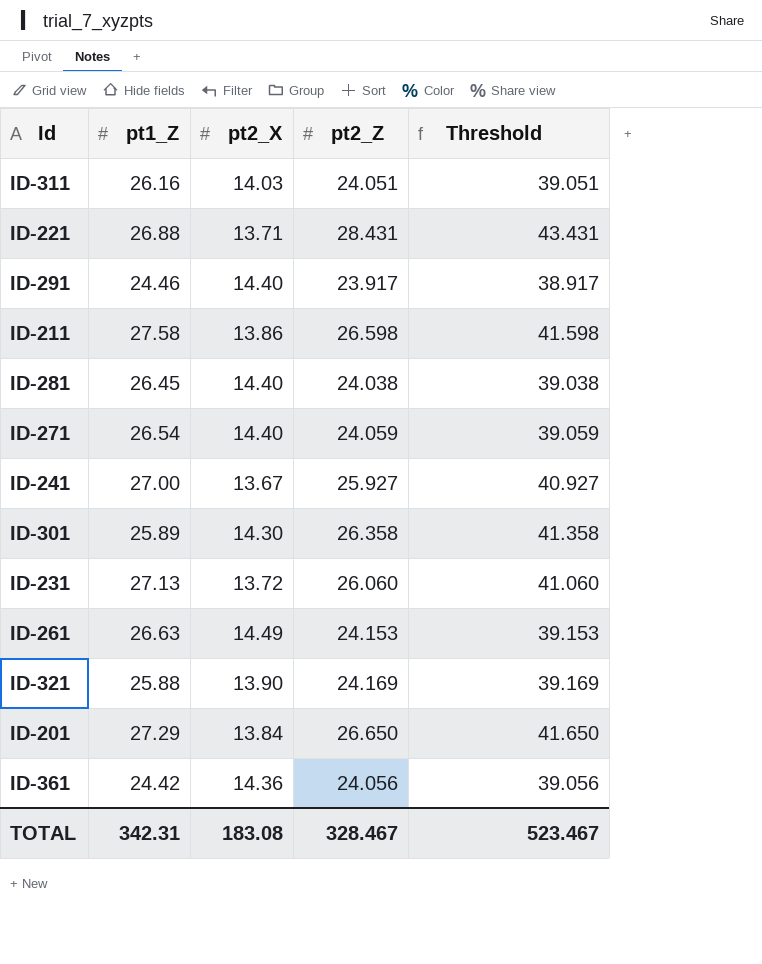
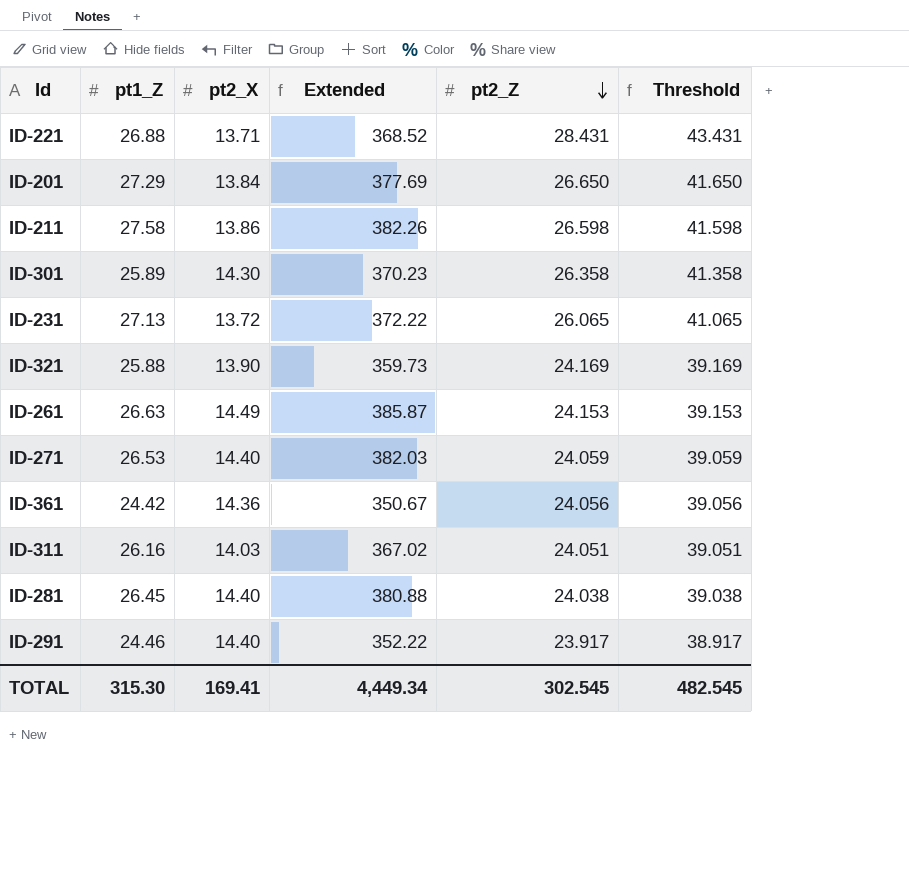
row order: none -> pt2_Z descending
column Extended | formula: none -> [pt1_Z] * [pt2_X]
row ID-241: 27.00 | 13.67 | 25.927 | 40.927 -> none
ID-231 | pt2_Z: 26.060 -> 26.065
ID-231 | Threshold: 41.060 -> 41.065
ID-271 | pt1_Z: 26.54 -> 26.53
TOTAL | pt1_Z: 342.31 -> 315.30
TOTAL | pt2_X: 183.08 -> 169.41
TOTAL | pt2_Z: 328.467 -> 302.545
TOTAL | Threshold: 523.467 -> 482.545

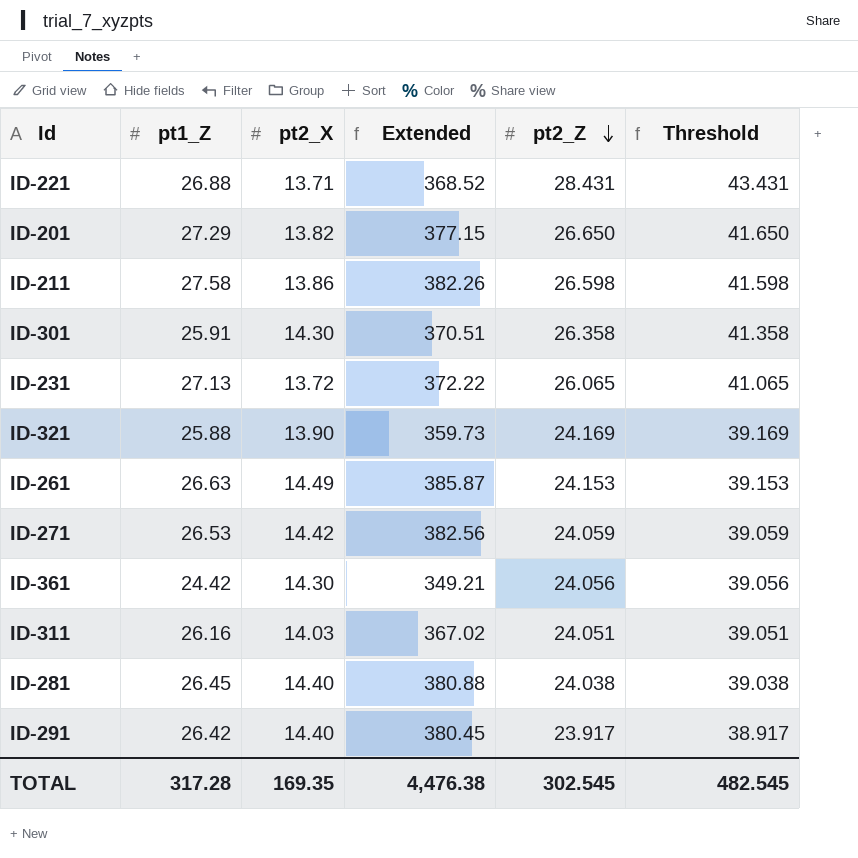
ID-201 | pt2_X: 13.84 -> 13.82
ID-201 | Extended: 377.69 -> 377.15
ID-301 | pt1_Z: 25.89 -> 25.91
ID-301 | Extended: 370.23 -> 370.51
ID-271 | pt2_X: 14.40 -> 14.42
ID-271 | Extended: 382.03 -> 382.56
ID-361 | pt2_X: 14.36 -> 14.30
ID-361 | Extended: 350.67 -> 349.21
ID-291 | pt1_Z: 24.46 -> 26.42
ID-291 | Extended: 352.22 -> 380.45
TOTAL | pt1_Z: 315.30 -> 317.28
TOTAL | pt2_X: 169.41 -> 169.35
TOTAL | Extended: 4,449.34 -> 4,476.38

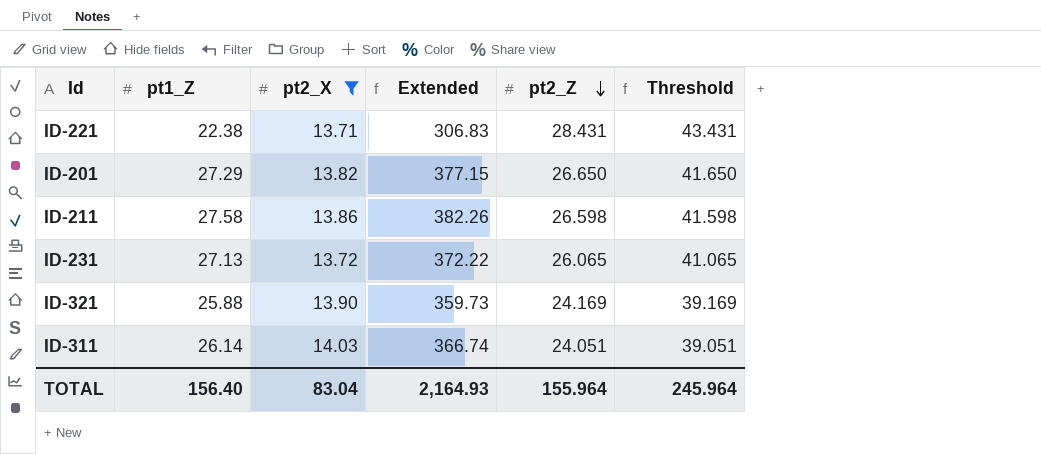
filter: none -> pt2_X <= 14.03
ID-221 | pt1_Z: 26.88 -> 22.38
ID-221 | Extended: 368.52 -> 306.83
ID-311 | pt1_Z: 26.16 -> 26.14
ID-311 | Extended: 367.02 -> 366.74
TOTAL | pt1_Z: 317.28 -> 156.40
TOTAL | pt2_X: 169.35 -> 83.04
TOTAL | Extended: 4,476.38 -> 2,164.93
TOTAL | pt2_Z: 302.545 -> 155.964
TOTAL | Threshold: 482.545 -> 245.964

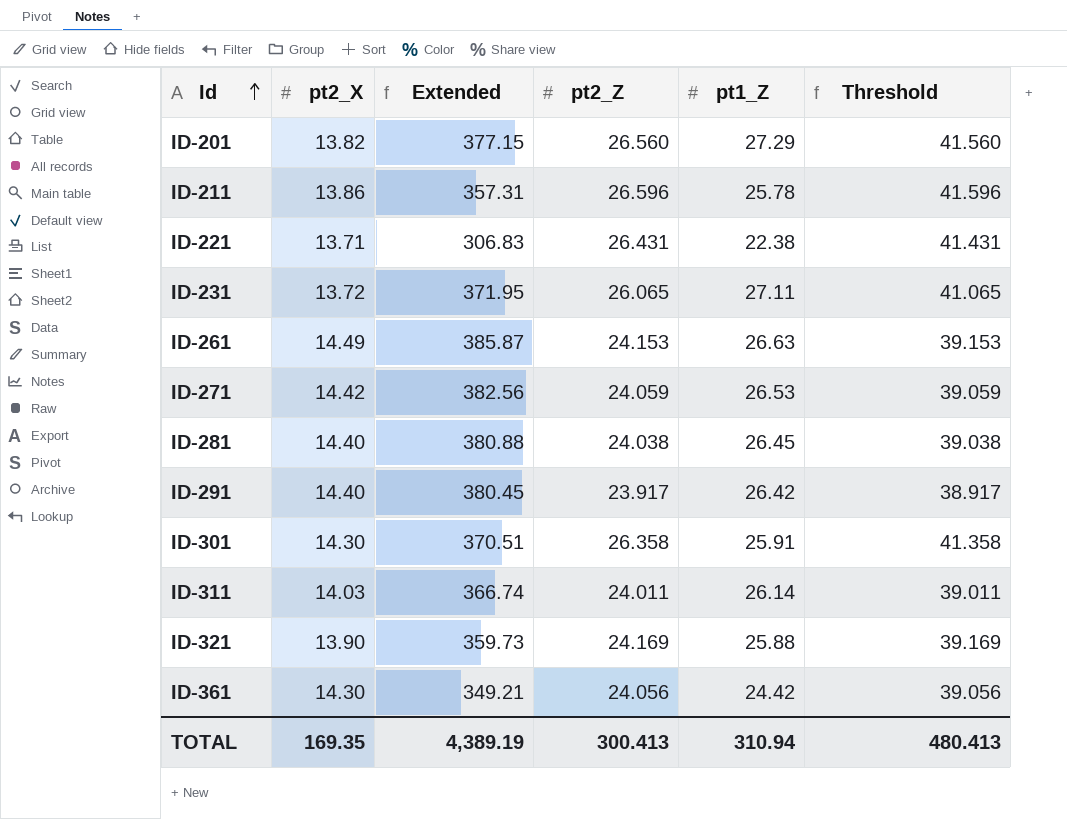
filter: pt2_X <= 14.03 -> none
row order: pt2_Z descending -> Id ascending
column pt1_Z | position: 2 -> 5
ID-201 | pt2_Z: 26.650 -> 26.560
ID-201 | Threshold: 41.650 -> 41.560
ID-211 | Extended: 382.26 -> 357.31
ID-211 | pt2_Z: 26.598 -> 26.596
ID-211 | pt1_Z: 27.58 -> 25.78
ID-211 | Threshold: 41.598 -> 41.596
ID-221 | pt2_Z: 28.431 -> 26.431
ID-221 | Threshold: 43.431 -> 41.431
ID-231 | Extended: 372.22 -> 371.95
ID-231 | pt1_Z: 27.13 -> 27.11
ID-311 | pt2_Z: 24.051 -> 24.011
ID-311 | Threshold: 39.051 -> 39.011
TOTAL | pt2_X: 83.04 -> 169.35
TOTAL | Extended: 2,164.93 -> 4,389.19
TOTAL | pt2_Z: 155.964 -> 300.413
TOTAL | pt1_Z: 156.40 -> 310.94
TOTAL | Threshold: 245.964 -> 480.413

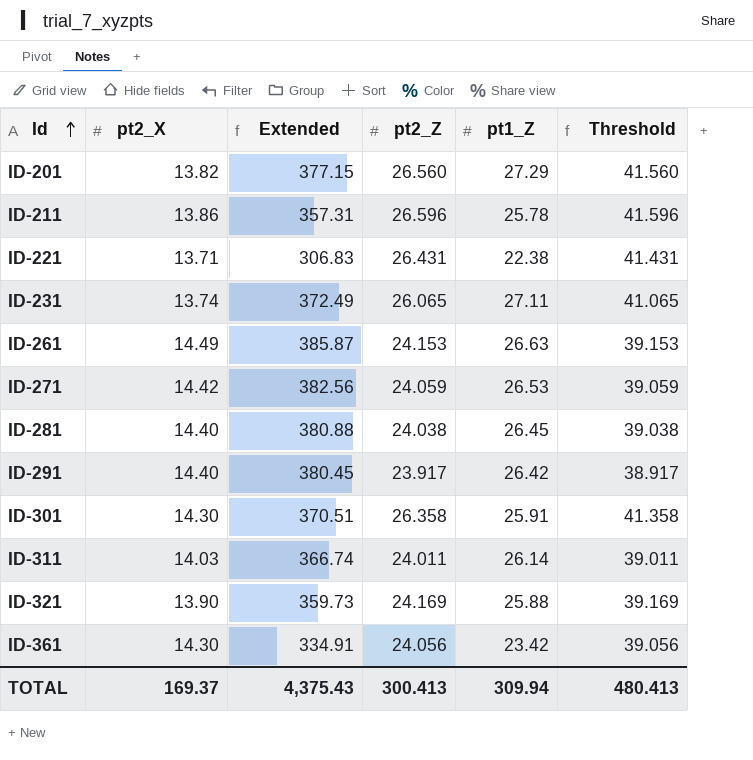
ID-231 | pt2_X: 13.72 -> 13.74
ID-231 | Extended: 371.95 -> 372.49
ID-361 | Extended: 349.21 -> 334.91
ID-361 | pt1_Z: 24.42 -> 23.42
TOTAL | pt2_X: 169.35 -> 169.37
TOTAL | Extended: 4,389.19 -> 4,375.43
TOTAL | pt1_Z: 310.94 -> 309.94

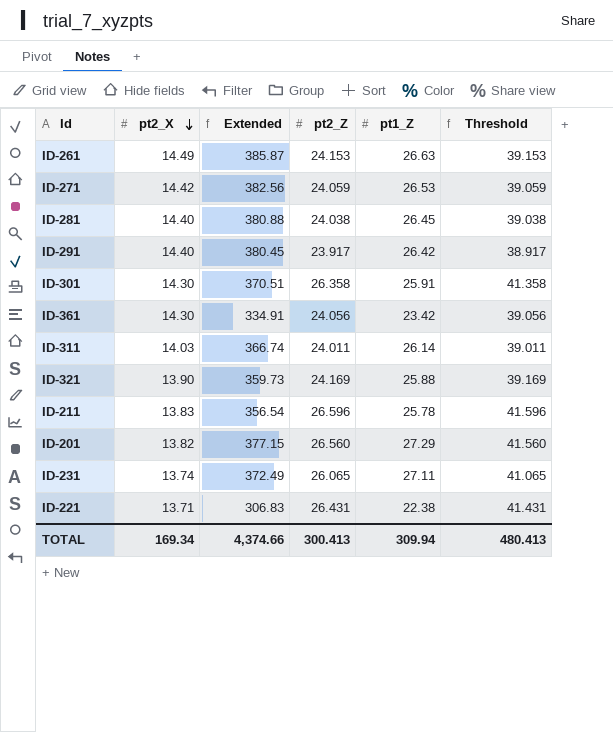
row order: Id ascending -> pt2_X descending
ID-211 | pt2_X: 13.86 -> 13.83
ID-211 | Extended: 357.31 -> 356.54
TOTAL | pt2_X: 169.37 -> 169.34
TOTAL | Extended: 4,375.43 -> 4,374.66

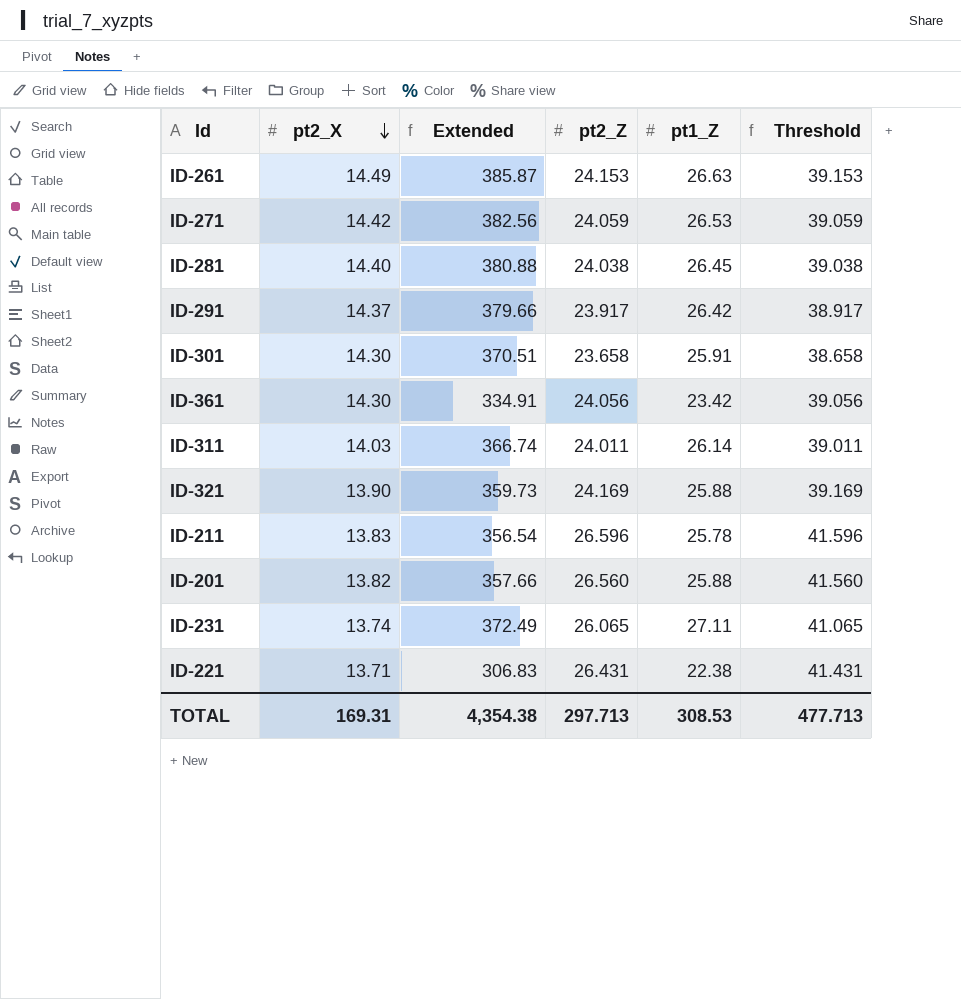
ID-291 | pt2_X: 14.40 -> 14.37
ID-291 | Extended: 380.45 -> 379.66
ID-301 | pt2_Z: 26.358 -> 23.658
ID-301 | Threshold: 41.358 -> 38.658
ID-201 | Extended: 377.15 -> 357.66
ID-201 | pt1_Z: 27.29 -> 25.88
TOTAL | pt2_X: 169.34 -> 169.31
TOTAL | Extended: 4,374.66 -> 4,354.38
TOTAL | pt2_Z: 300.413 -> 297.713
TOTAL | pt1_Z: 309.94 -> 308.53
TOTAL | Threshold: 480.413 -> 477.713

